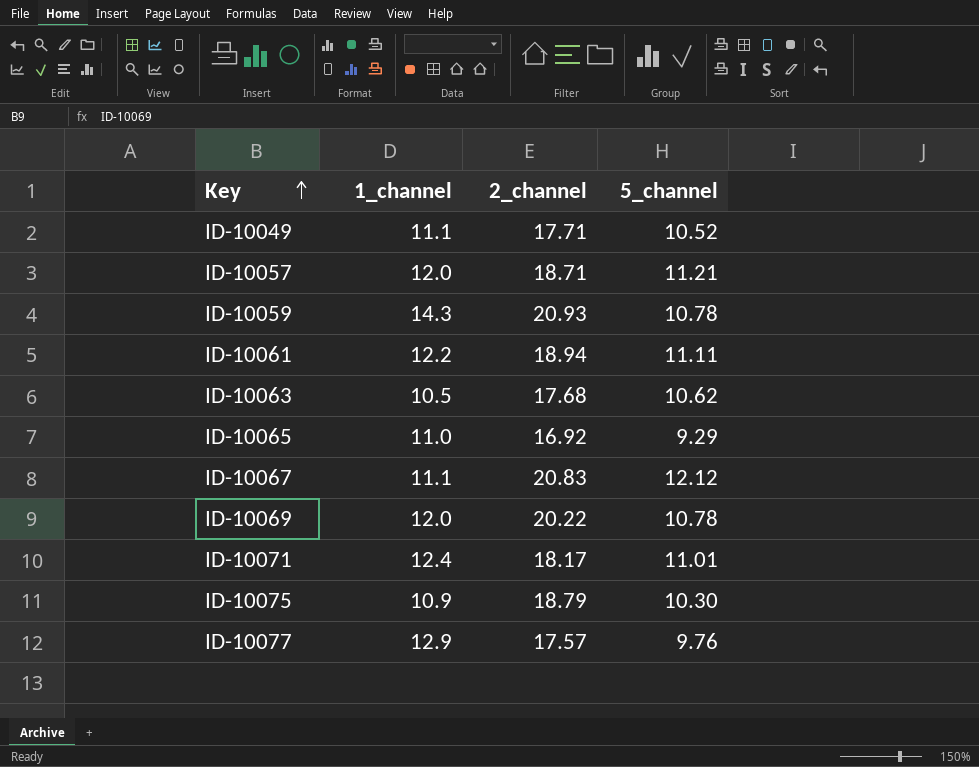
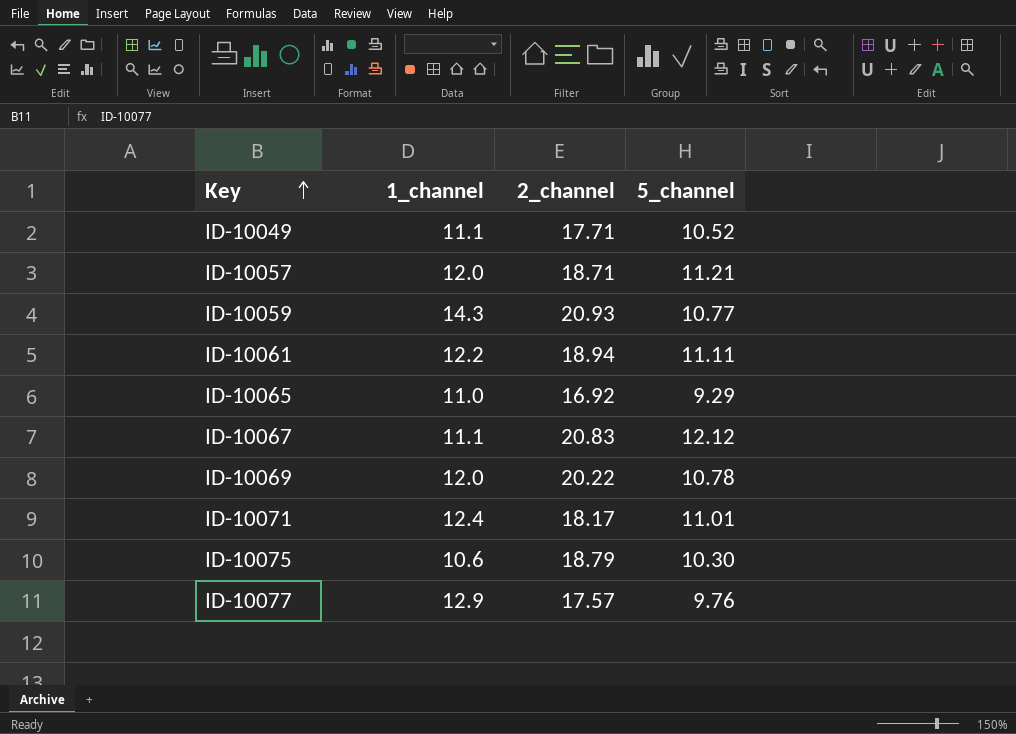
row ID-10063: 10.5 | 17.68 | 10.62 -> none
ID-10059 | 5_channel: 10.78 -> 10.77
ID-10075 | 1_channel: 10.9 -> 10.6

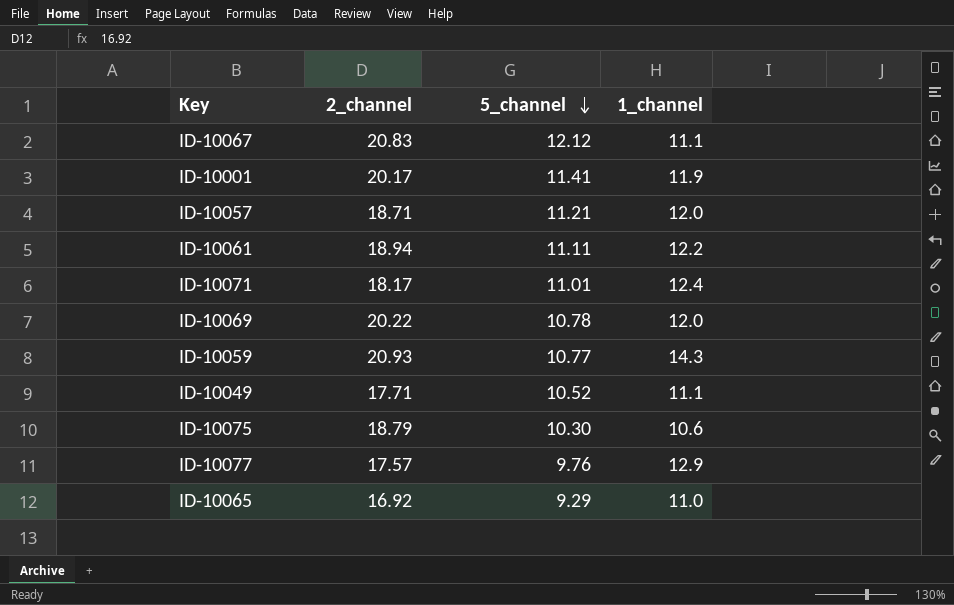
row order: Key ascending -> 5_channel descending
column 1_channel | position: 2 -> 4
row ID-10001: none -> 20.17 | 11.41 | 11.9

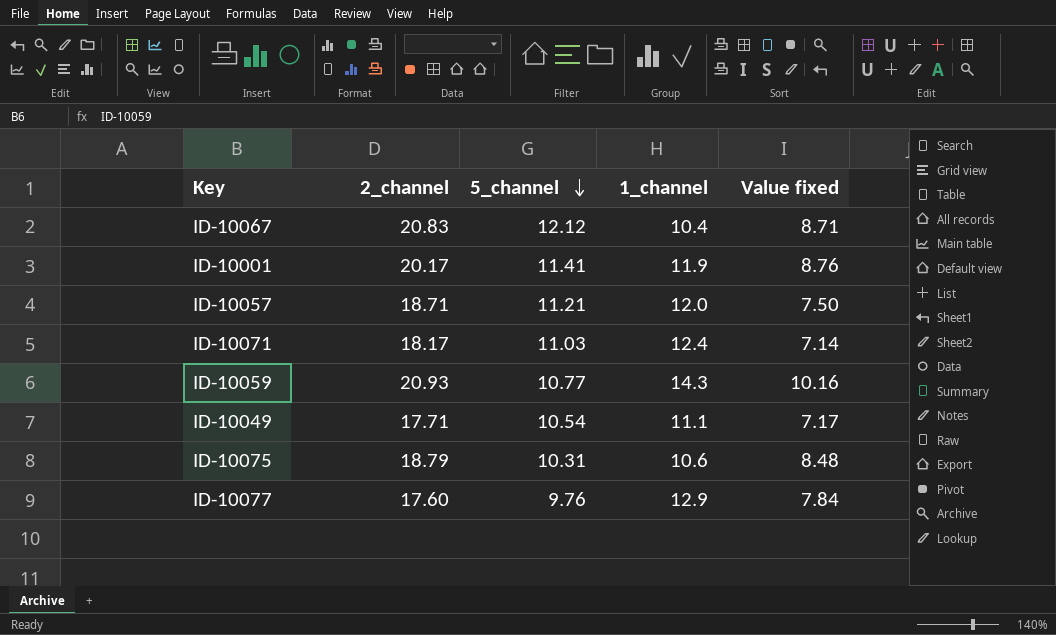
column Value fixed | formula: none -> [2_channel] - [5_channel]
row ID-10061: 18.94 | 11.11 | 12.2 -> none
row ID-10069: 20.22 | 10.78 | 12.0 -> none
row ID-10065: 16.92 | 9.29 | 11.0 -> none
ID-10067 | 1_channel: 11.1 -> 10.4
ID-10071 | 5_channel: 11.01 -> 11.03
ID-10049 | 5_channel: 10.52 -> 10.54
ID-10075 | 5_channel: 10.30 -> 10.31
ID-10077 | 2_channel: 17.57 -> 17.60

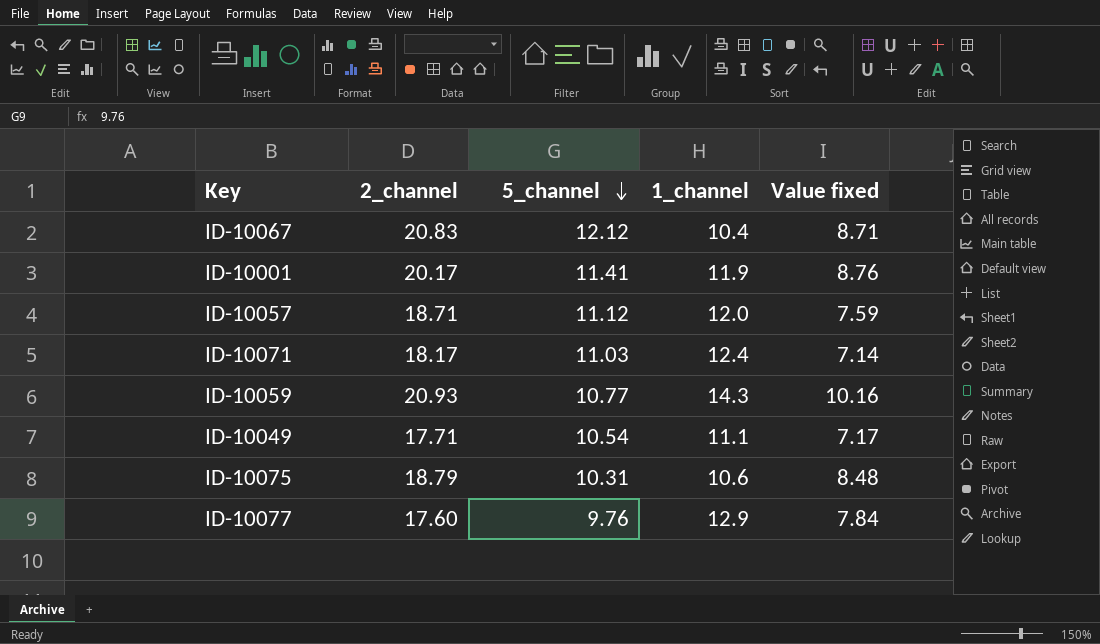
ID-10057 | 5_channel: 11.21 -> 11.12
ID-10057 | Value fixed: 7.50 -> 7.59

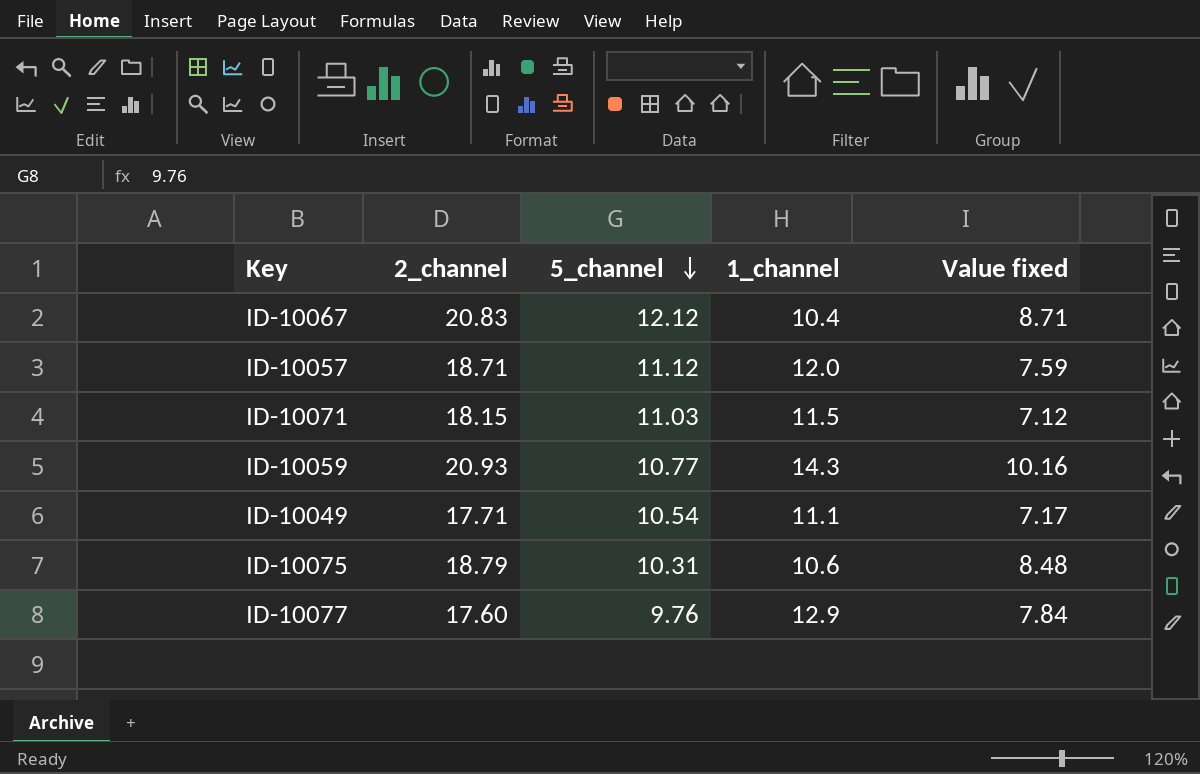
row ID-10001: 20.17 | 11.41 | 11.9 | 8.76 -> none
ID-10071 | 2_channel: 18.17 -> 18.15
ID-10071 | 1_channel: 12.4 -> 11.5
ID-10071 | Value fixed: 7.14 -> 7.12

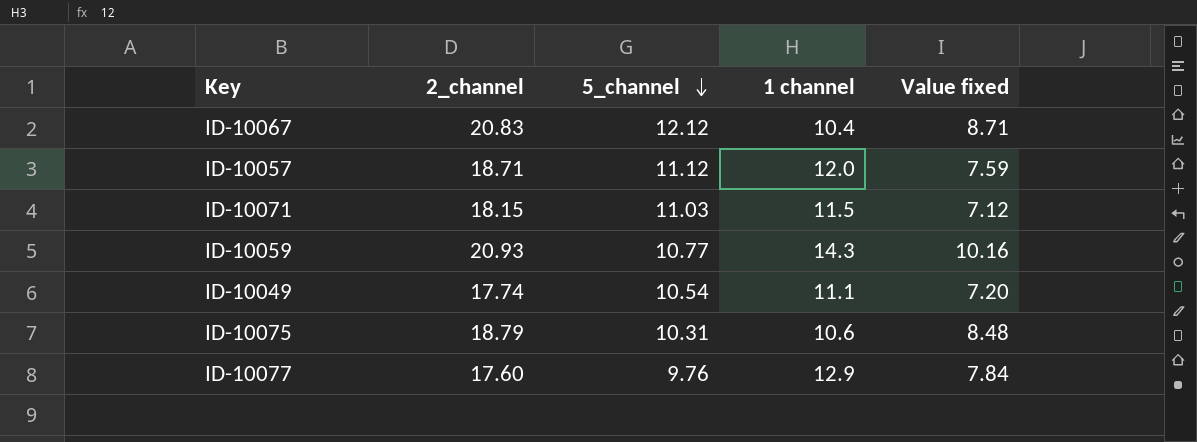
column name: 1_channel -> 1 channel
ID-10049 | 2_channel: 17.71 -> 17.74
ID-10049 | Value fixed: 7.17 -> 7.20

